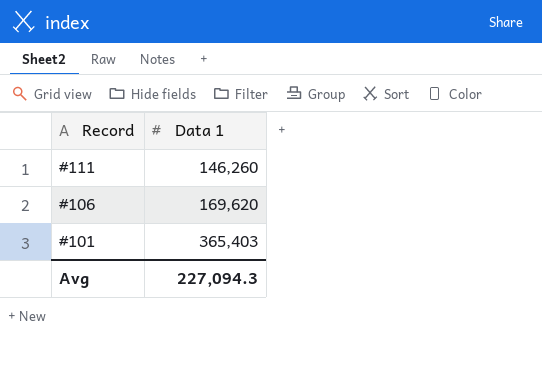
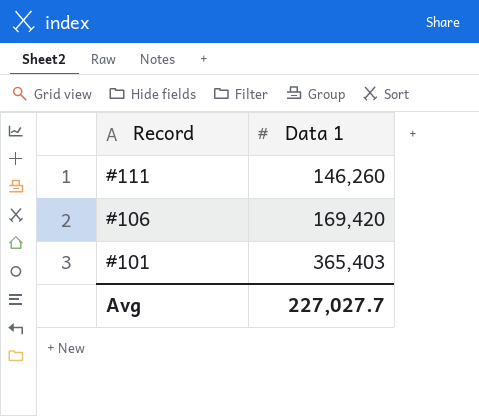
#106 | Data 1: 169,620 -> 169,420
Avg | Data 1: 227,094.3 -> 227,027.7

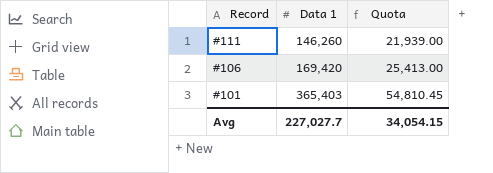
column Quota | formula: none -> [Data 1] * 0.15

